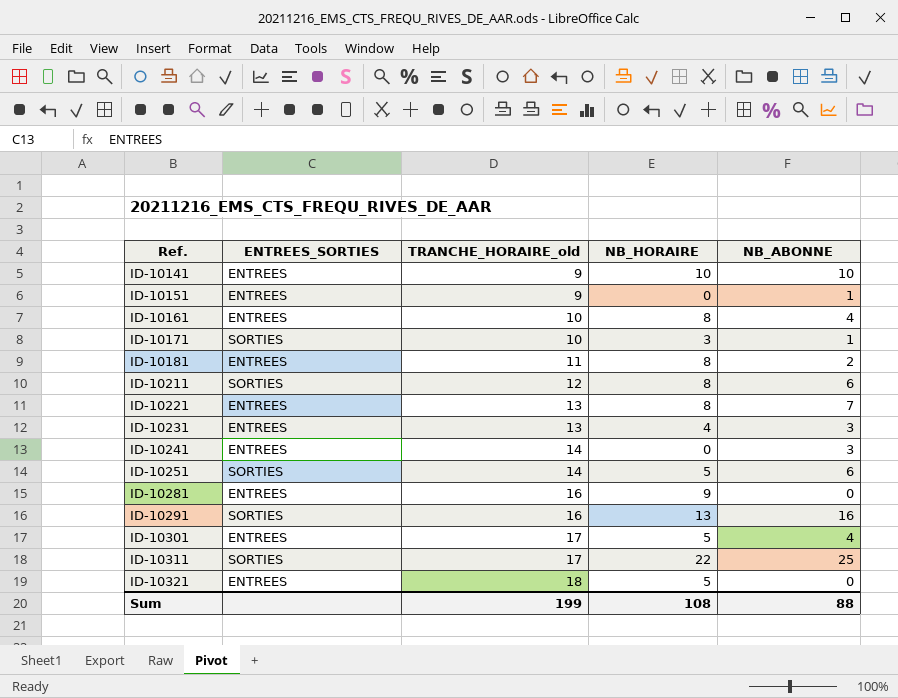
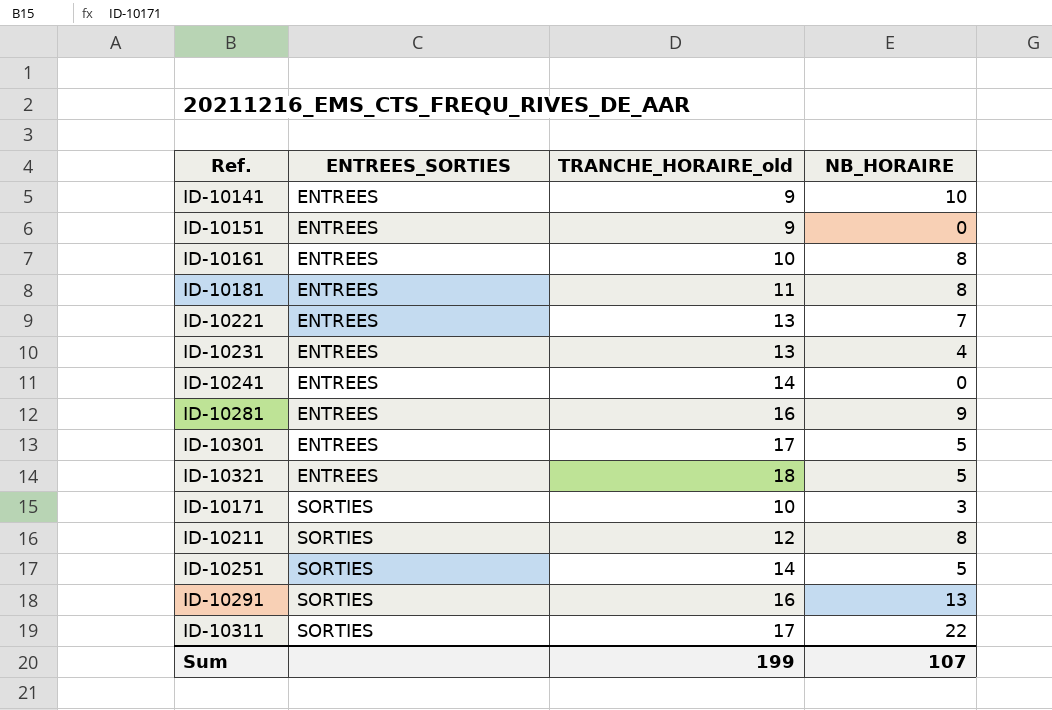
row order: Ref. ascending -> ENTREES_SORTIES ascending
column NB_ABONNE | position: 5 -> none
ID-10221 | NB_HORAIRE: 8 -> 7
Sum | NB_HORAIRE: 108 -> 107

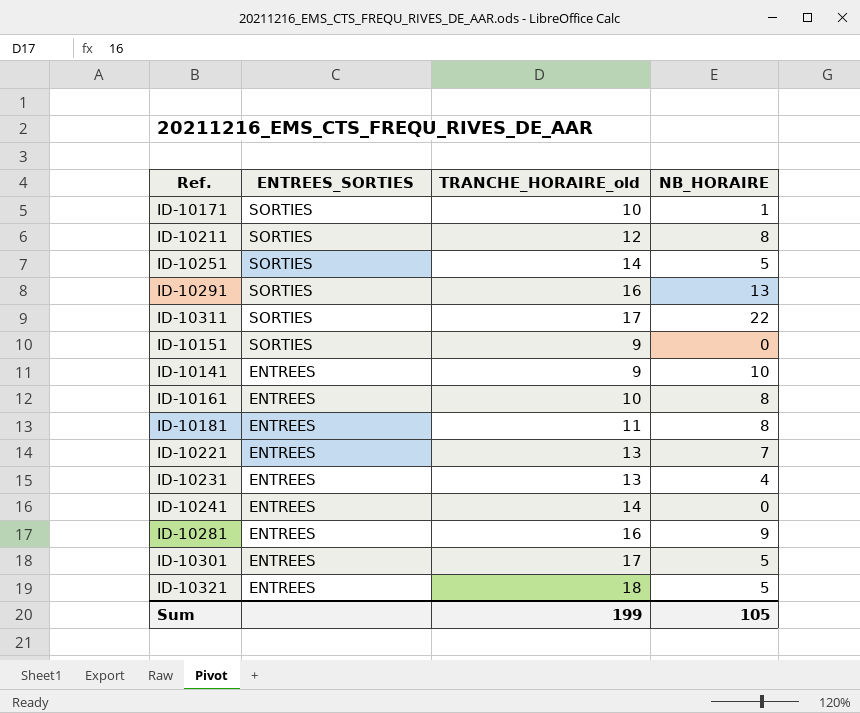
row order: ENTREES_SORTIES ascending -> ENTREES_SORTIES descending
ID-10171 | NB_HORAIRE: 3 -> 1
ID-10151 | ENTREES_SORTIES: ENTREES -> SORTIES
Sum | NB_HORAIRE: 107 -> 105

